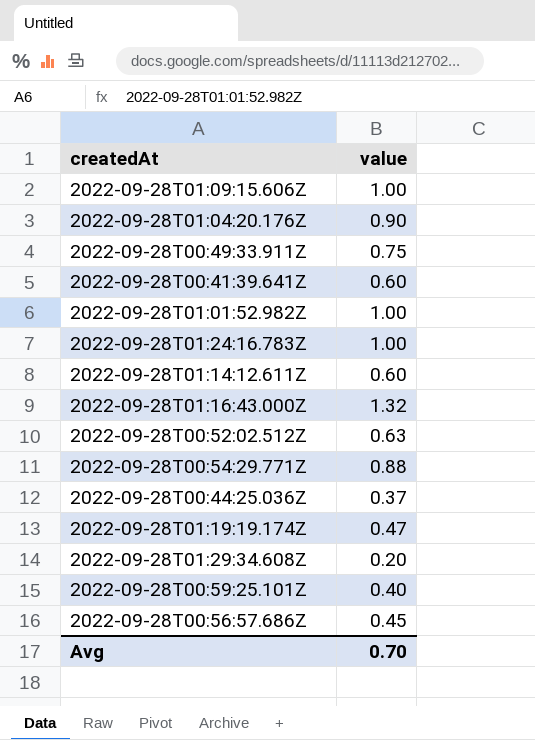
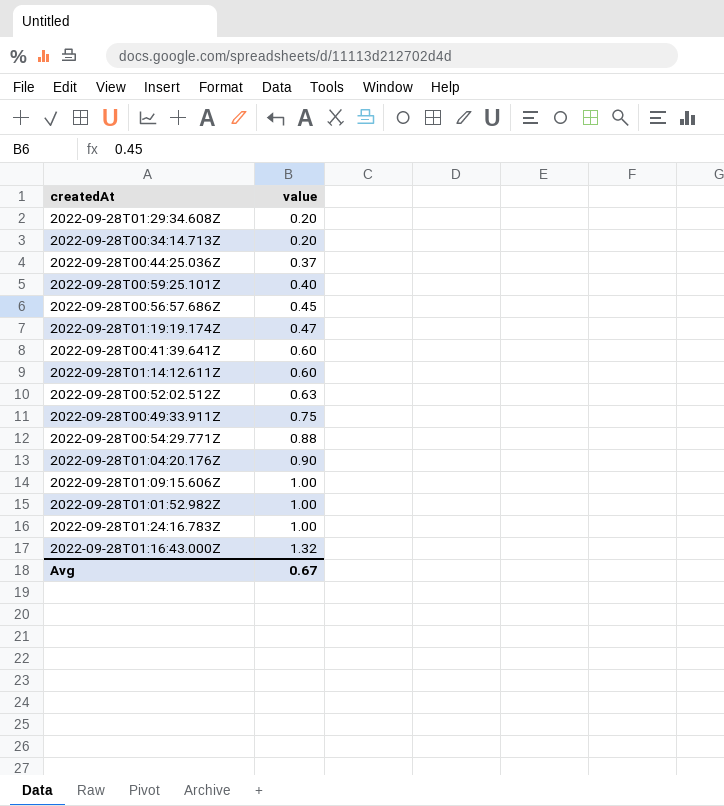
row order: none -> value ascending
row 2022-09-28T00:34:14.713Z: none -> 0.20
Avg | value: 0.70 -> 0.67

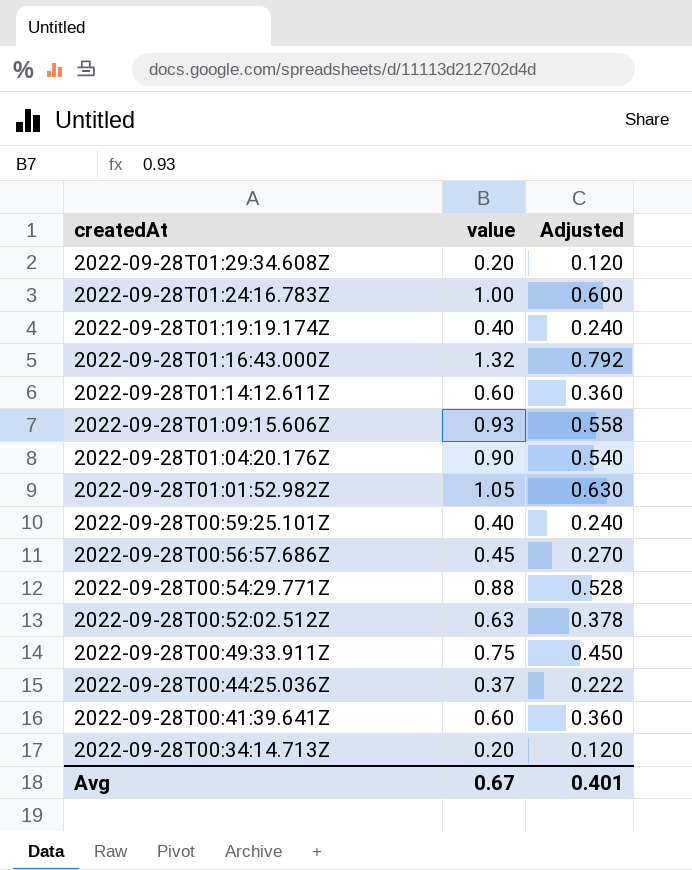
row order: value ascending -> createdAt descending
column Adjusted | formula: none -> [value] * 0.6
2022-09-28T01:19:19.174Z | value: 0.47 -> 0.40
2022-09-28T01:09:15.606Z | value: 1.00 -> 0.93
2022-09-28T01:01:52.982Z | value: 1.00 -> 1.05

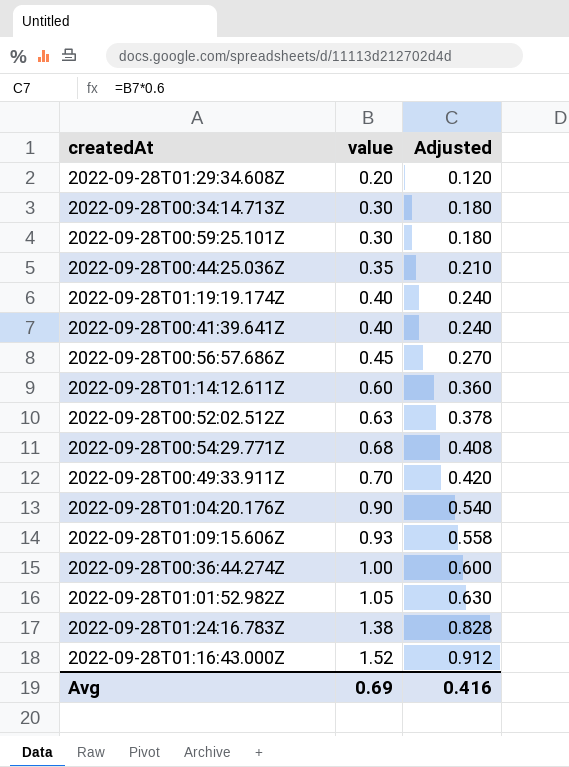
row order: createdAt descending -> value ascending
2022-09-28T00:34:14.713Z | value: 0.20 -> 0.30
2022-09-28T00:34:14.713Z | Adjusted: 0.120 -> 0.180
2022-09-28T00:59:25.101Z | value: 0.40 -> 0.30
2022-09-28T00:59:25.101Z | Adjusted: 0.240 -> 0.180
2022-09-28T00:44:25.036Z | value: 0.37 -> 0.35
2022-09-28T00:44:25.036Z | Adjusted: 0.222 -> 0.210
2022-09-28T00:41:39.641Z | value: 0.60 -> 0.40
2022-09-28T00:41:39.641Z | Adjusted: 0.360 -> 0.240
2022-09-28T00:54:29.771Z | value: 0.88 -> 0.68
2022-09-28T00:54:29.771Z | Adjusted: 0.528 -> 0.408
2022-09-28T00:49:33.911Z | value: 0.75 -> 0.70
2022-09-28T00:49:33.911Z | Adjusted: 0.450 -> 0.420
row 2022-09-28T00:36:44.274Z: none -> 1.00 | 0.600
2022-09-28T01:24:16.783Z | value: 1.00 -> 1.38
2022-09-28T01:24:16.783Z | Adjusted: 0.600 -> 0.828
2022-09-28T01:16:43.000Z | value: 1.32 -> 1.52
2022-09-28T01:16:43.000Z | Adjusted: 0.792 -> 0.912
Avg | value: 0.67 -> 0.69
Avg | Adjusted: 0.401 -> 0.416

